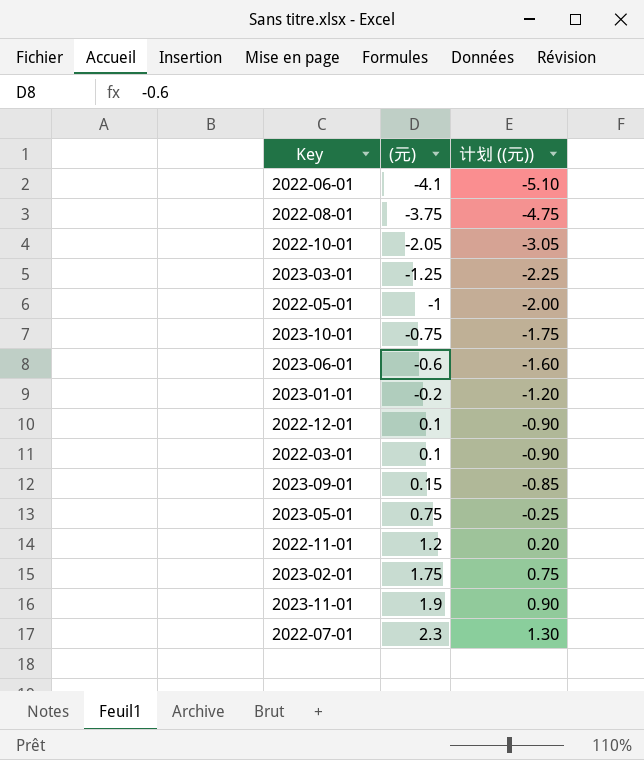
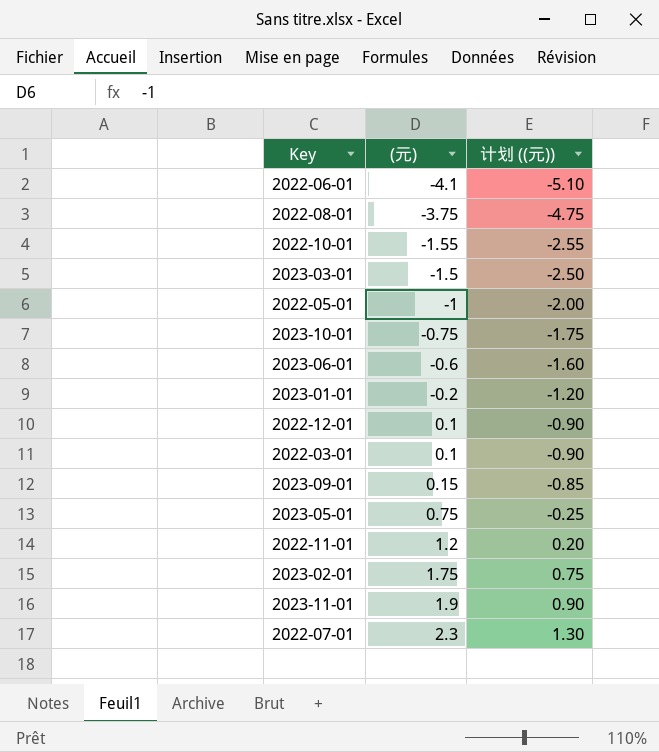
2022-10-01 | (元): -2.05 -> -1.55
2022-10-01 | 计划 ((元)): -3.05 -> -2.55
2023-03-01 | (元): -1.25 -> -1.5
2023-03-01 | 计划 ((元)): -2.25 -> -2.50

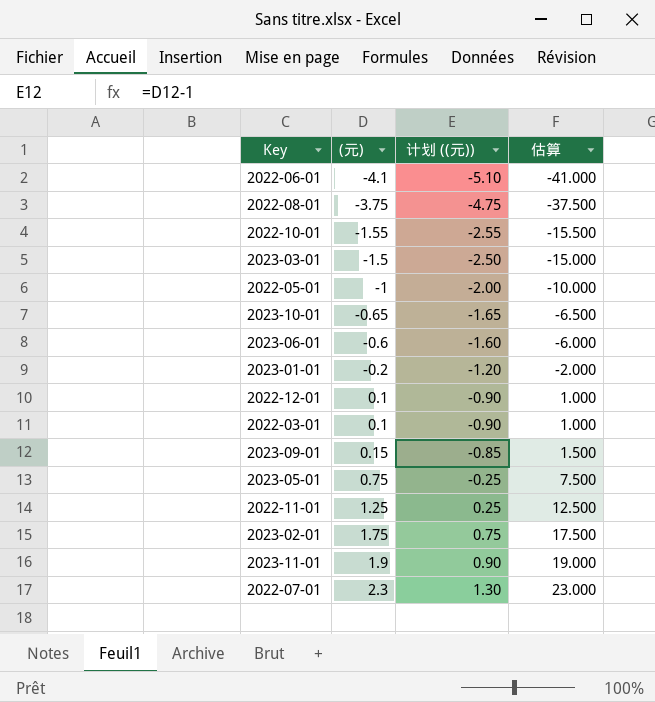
column 估算 | formula: none -> [(元)] * 10
2023-10-01 | (元): -0.75 -> -0.65
2023-10-01 | 计划 ((元)): -1.75 -> -1.65
2022-11-01 | (元): 1.2 -> 1.25
2022-11-01 | 计划 ((元)): 0.20 -> 0.25

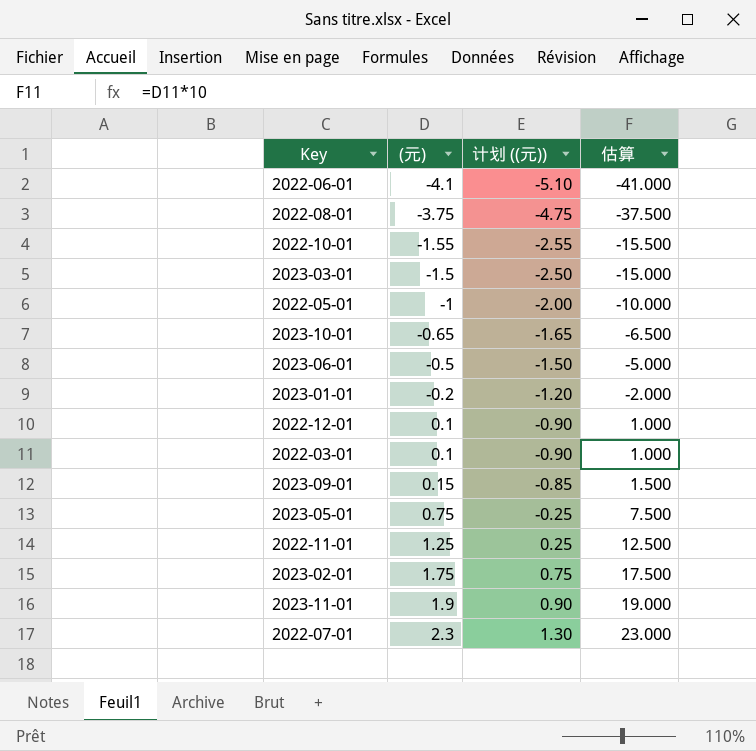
2023-06-01 | (元): -0.6 -> -0.5
2023-06-01 | 计划 ((元)): -1.60 -> -1.50
2023-06-01 | 估算: -6.000 -> -5.000

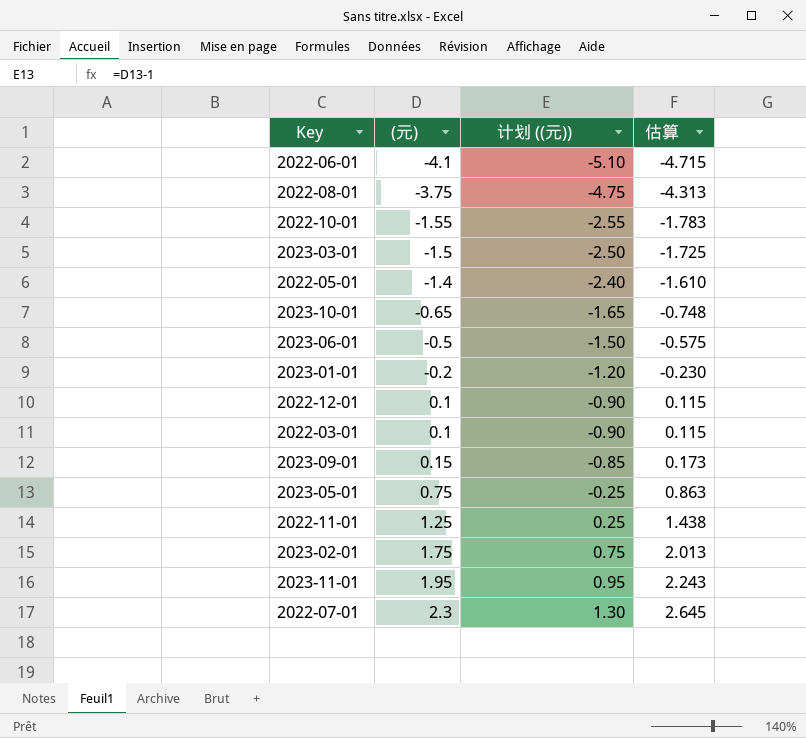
column 估算 | formula: [(元)] * 10 -> [(元)] * 1.15
2022-05-01 | (元): -1 -> -1.4
2022-05-01 | 计划 ((元)): -2.00 -> -2.40
2023-11-01 | (元): 1.9 -> 1.95
2023-11-01 | 计划 ((元)): 0.90 -> 0.95

